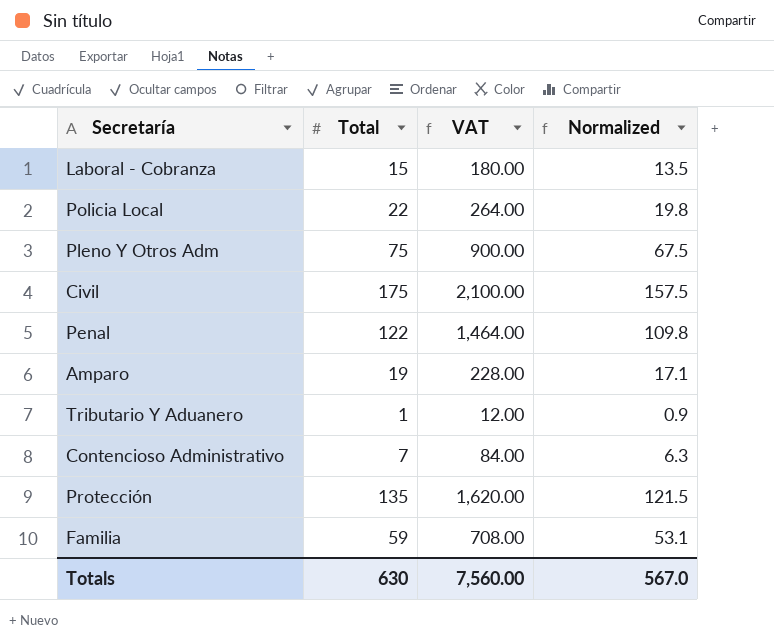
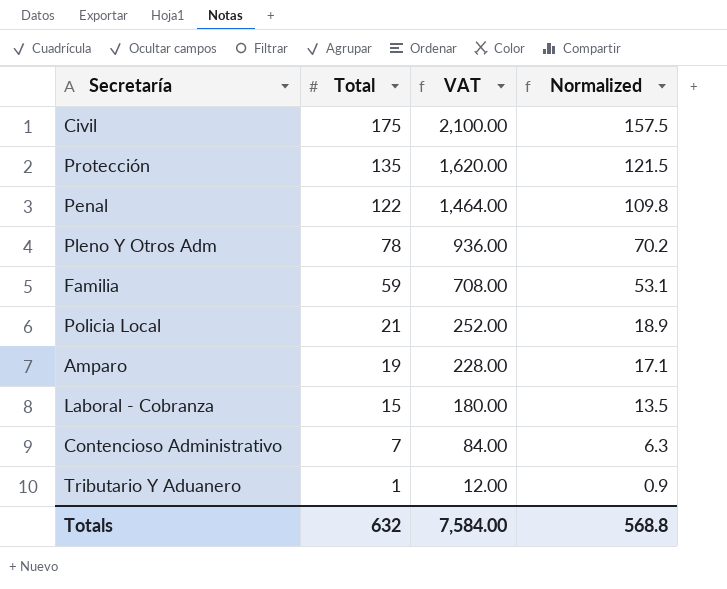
row order: none -> Total descending
Pleno Y Otros Adm | Total: 75 -> 78
Pleno Y Otros Adm | VAT: 900.00 -> 936.00
Pleno Y Otros Adm | Normalized: 67.5 -> 70.2
Policia Local | Total: 22 -> 21
Policia Local | VAT: 264.00 -> 252.00
Policia Local | Normalized: 19.8 -> 18.9
Totals | Total: 630 -> 632
Totals | VAT: 7,560.00 -> 7,584.00
Totals | Normalized: 567.0 -> 568.8

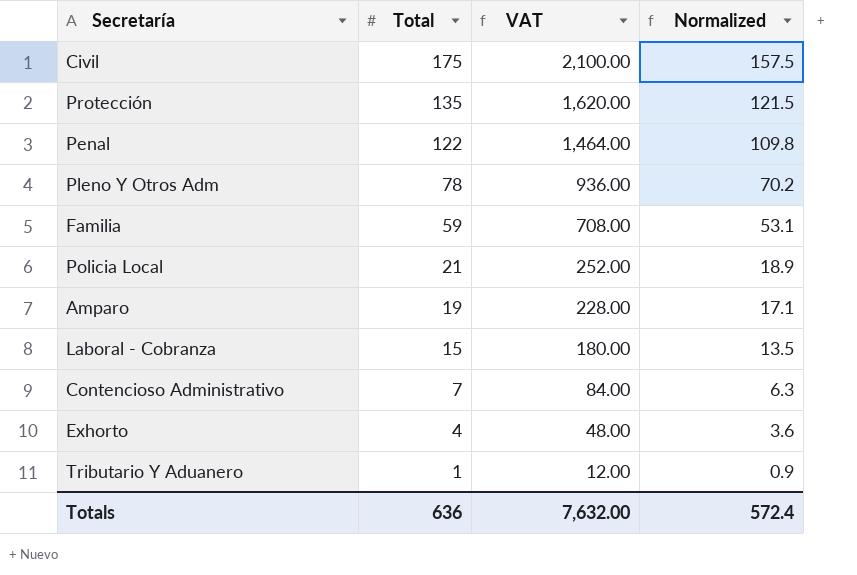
row Exhorto: none -> 4 | 48.00 | 3.6
Totals | Total: 632 -> 636
Totals | VAT: 7,584.00 -> 7,632.00
Totals | Normalized: 568.8 -> 572.4

